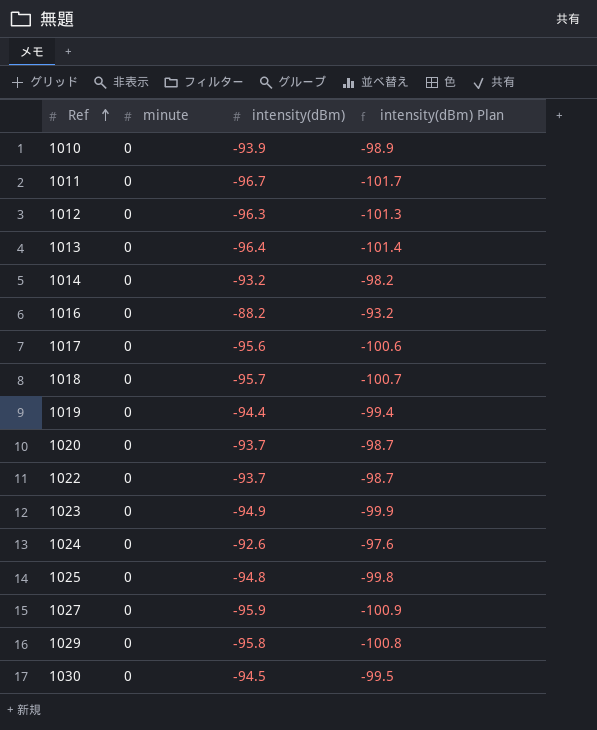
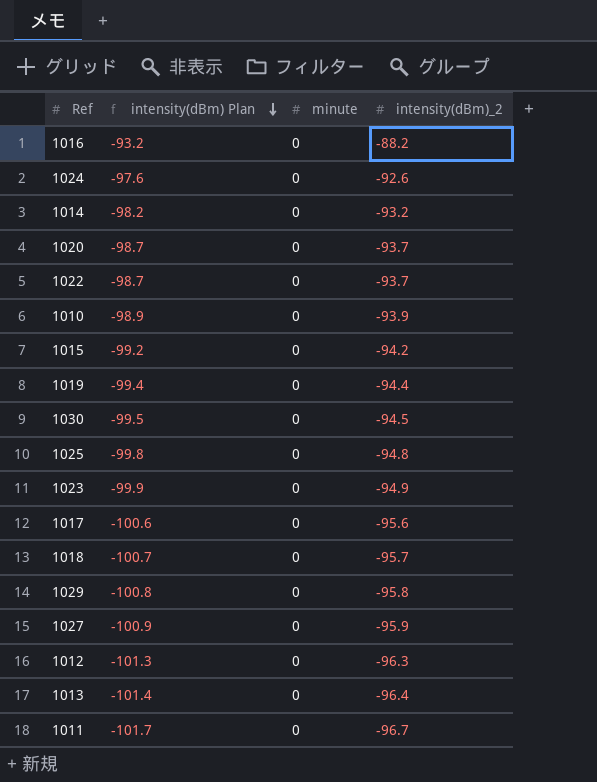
row order: Ref ascending -> intensity(dBm) Plan descending
column intensity(dBm) Plan | position: 4 -> 2
column name: intensity(dBm) -> intensity(dBm)_2
row 1015: none -> -99.2 | 0 | -94.2

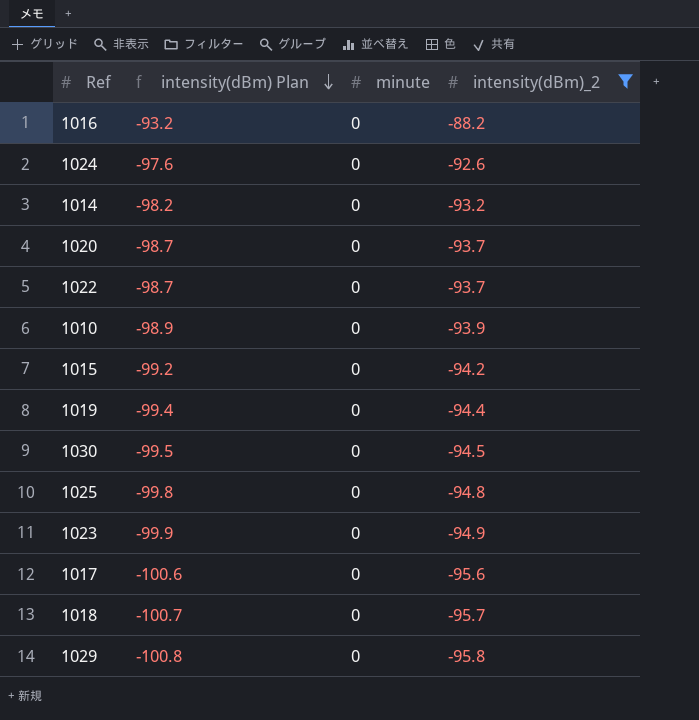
filter: none -> intensity(dBm)_2 >= -95.8

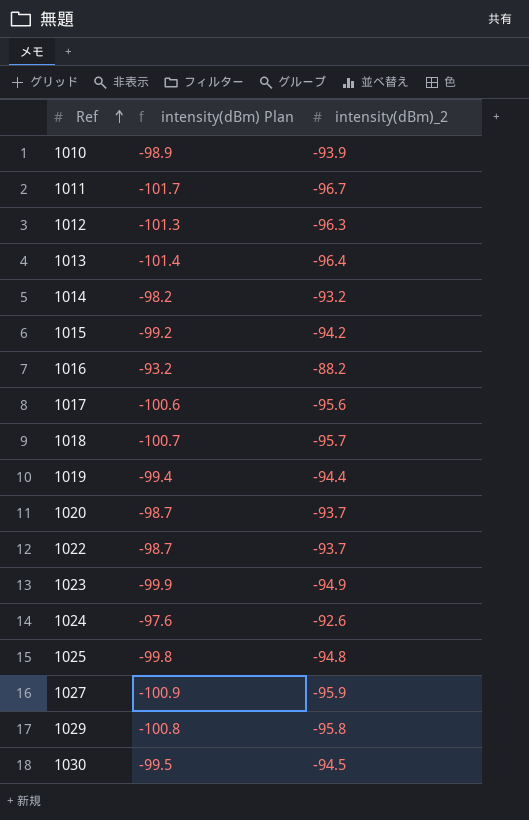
filter: intensity(dBm)_2 >= -95.8 -> none
row order: intensity(dBm) Plan descending -> Ref ascending
column minute | position: 3 -> none

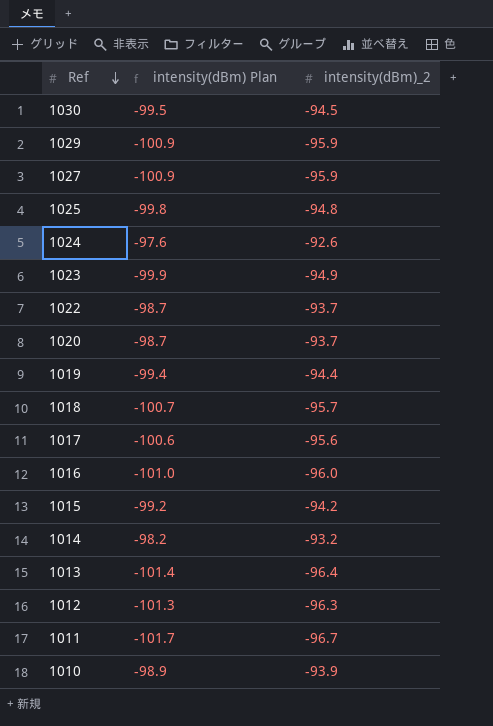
row order: Ref ascending -> Ref descending
1029 | intensity(dBm) Plan: -100.8 -> -100.9
1029 | intensity(dBm)_2: -95.8 -> -95.9
1016 | intensity(dBm) Plan: -93.2 -> -101.0
1016 | intensity(dBm)_2: -88.2 -> -96.0

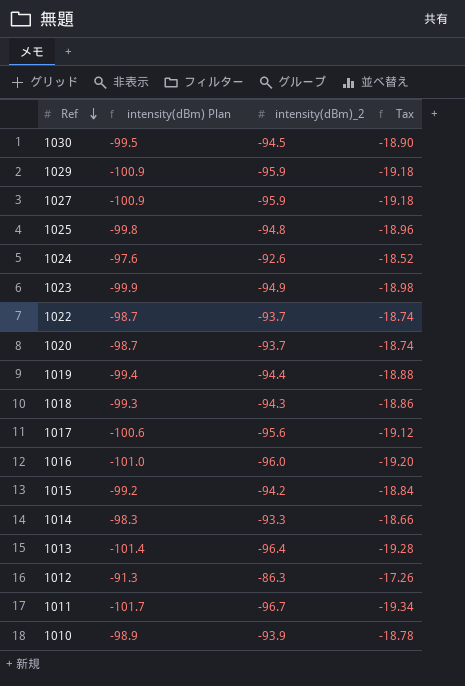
column Tax | formula: none -> [intensity(dBm)_2] * 0.2
1018 | intensity(dBm) Plan: -100.7 -> -99.3
1018 | intensity(dBm)_2: -95.7 -> -94.3
1014 | intensity(dBm) Plan: -98.2 -> -98.3
1014 | intensity(dBm)_2: -93.2 -> -93.3
1012 | intensity(dBm) Plan: -101.3 -> -91.3
1012 | intensity(dBm)_2: -96.3 -> -86.3

